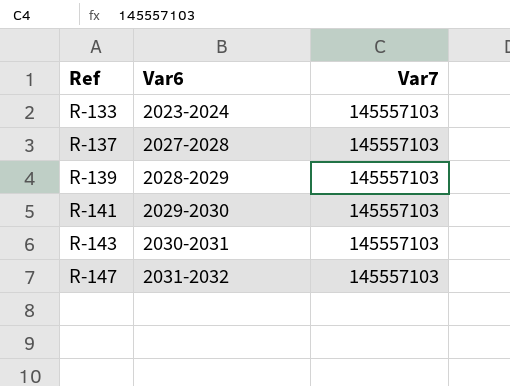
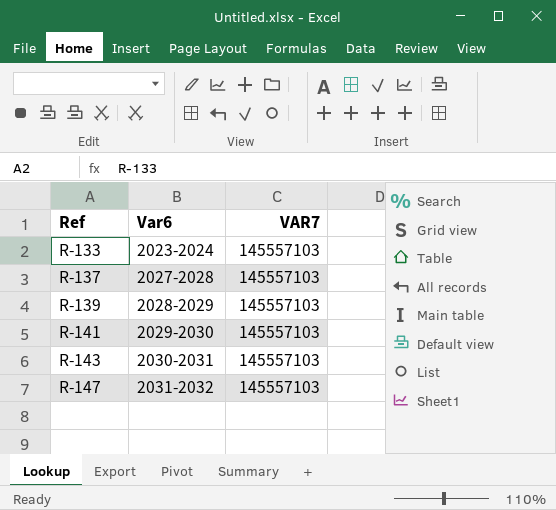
column name: Var7 -> VAR7

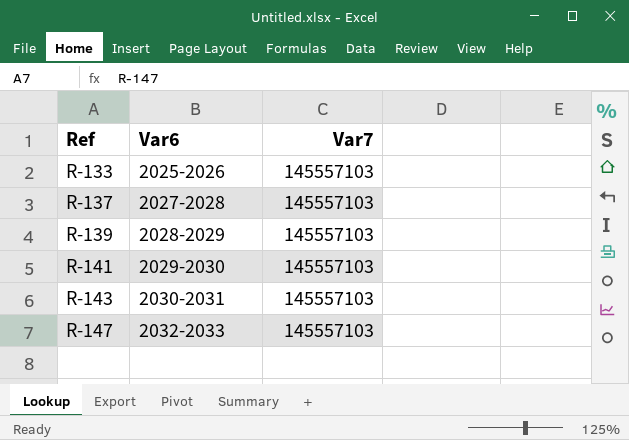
column name: VAR7 -> Var7
R-133 | Var6: 2023-2024 -> 2025-2026
R-147 | Var6: 2031-2032 -> 2032-2033

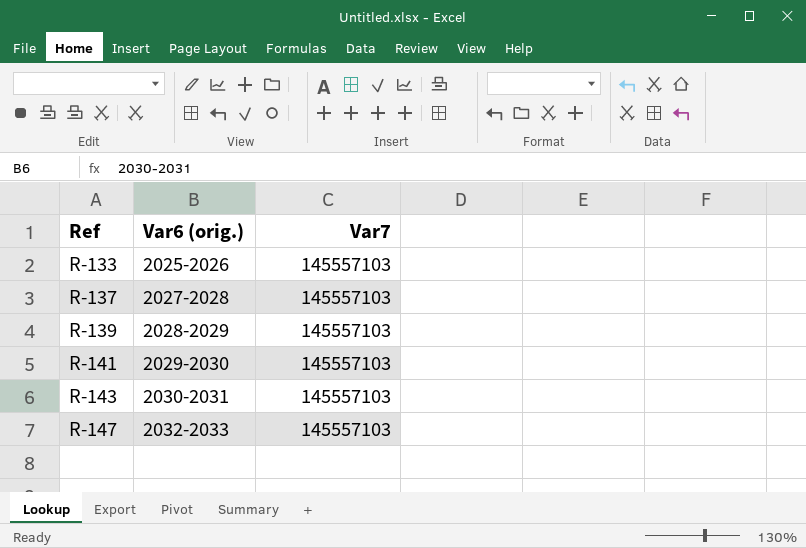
column name: Var6 -> Var6 (orig.)

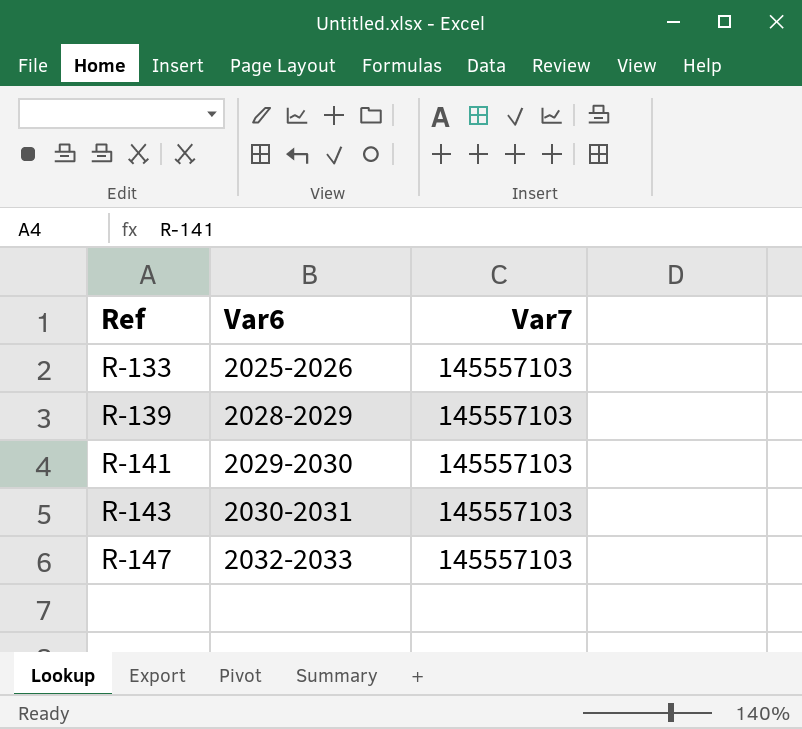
column name: Var6 (orig.) -> Var6
row R-137: 2027-2028 | 145557103 -> none

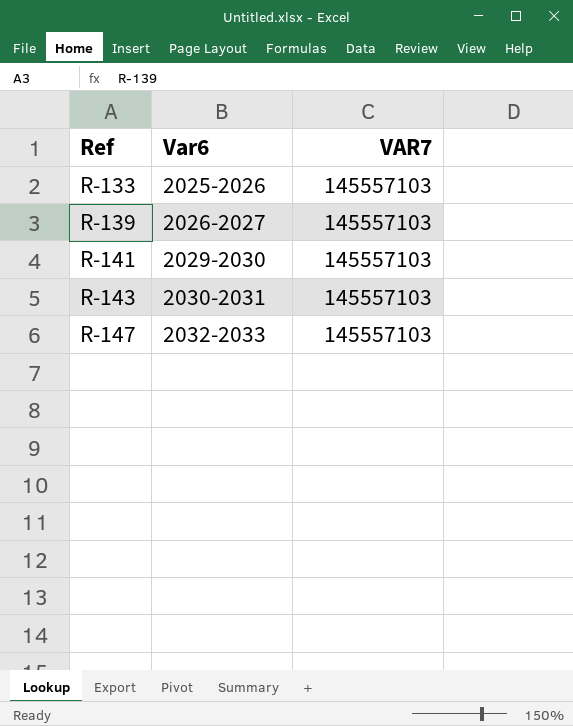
column name: Var7 -> VAR7
R-139 | Var6: 2028-2029 -> 2026-2027

